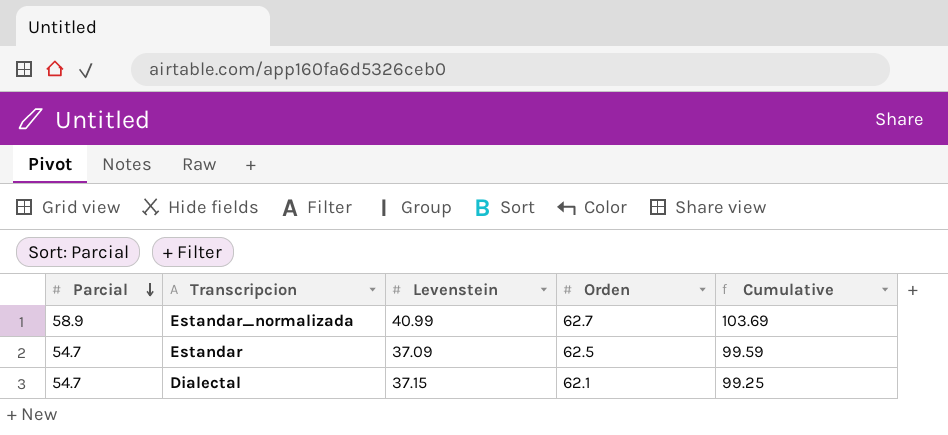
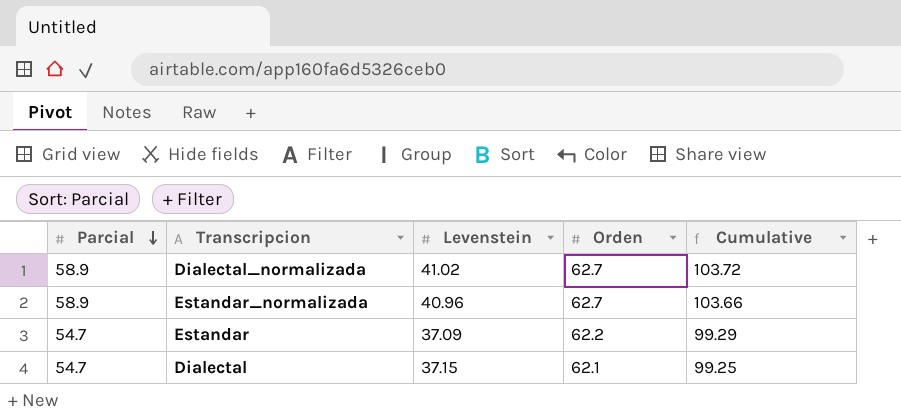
row Dialectal_normalizada: none -> 58.9 | 41.02 | 62.7 | 103.72
Estandar_normalizada | Levenstein: 40.99 -> 40.96
Estandar_normalizada | Cumulative: 103.69 -> 103.66
Estandar | Orden: 62.5 -> 62.2
Estandar | Cumulative: 99.59 -> 99.29

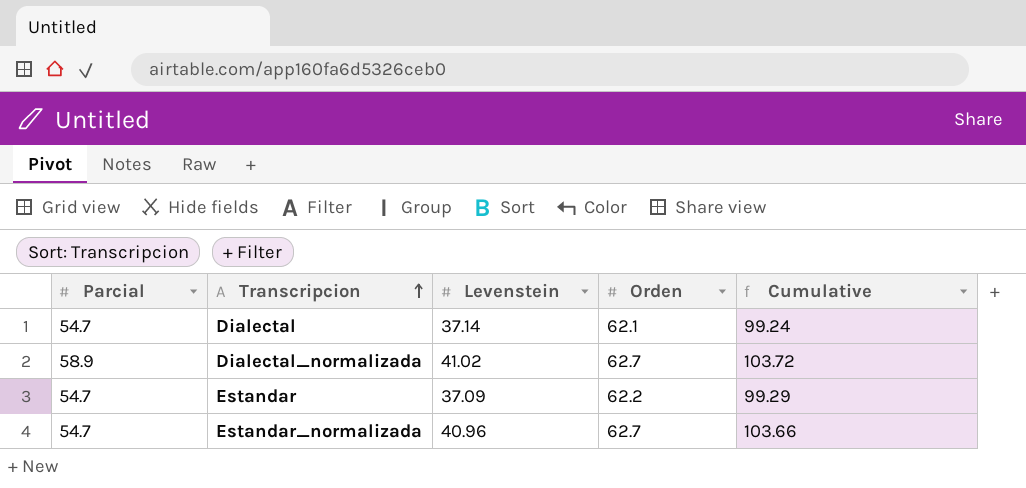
row order: Parcial descending -> Transcripcion ascending
Dialectal | Levenstein: 37.15 -> 37.14
Dialectal | Cumulative: 99.25 -> 99.24
Estandar_normalizada | Parcial: 58.9 -> 54.7

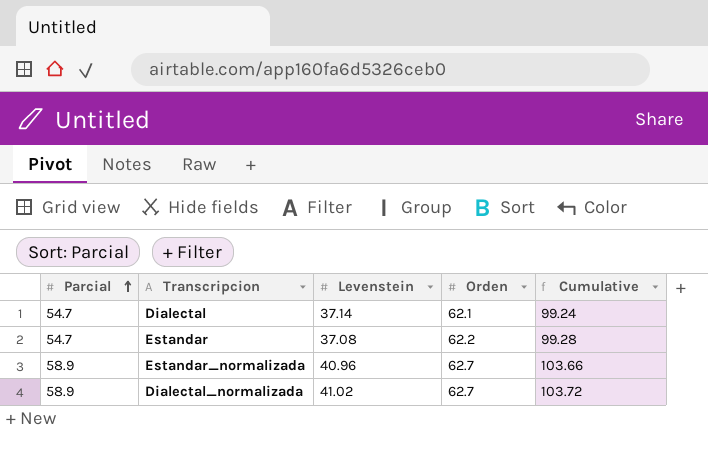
row order: Transcripcion ascending -> Parcial ascending
Estandar | Levenstein: 37.09 -> 37.08
Estandar | Cumulative: 99.29 -> 99.28
Estandar_normalizada | Parcial: 54.7 -> 58.9

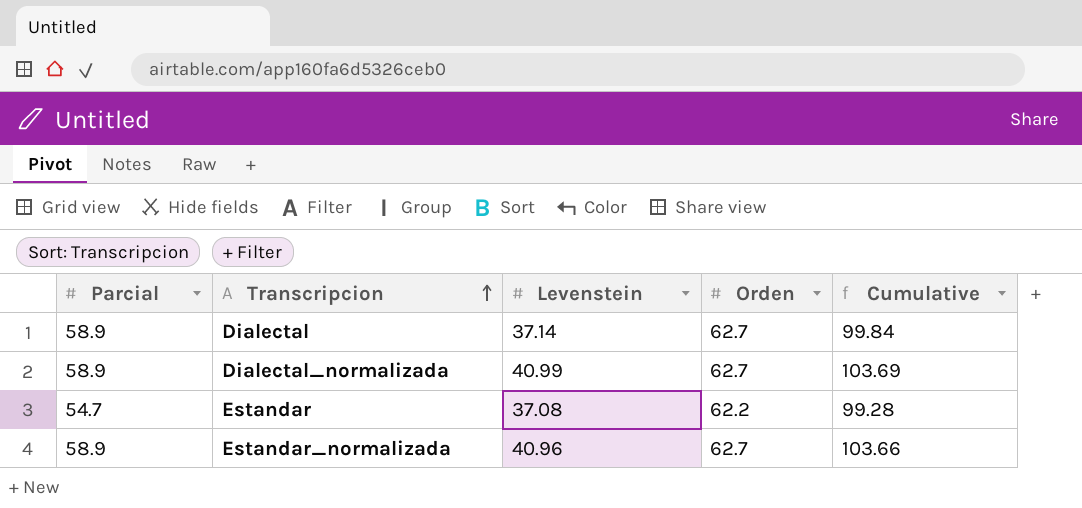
row order: Parcial ascending -> Transcripcion ascending
Dialectal | Parcial: 54.7 -> 58.9
Dialectal | Orden: 62.1 -> 62.7
Dialectal | Cumulative: 99.24 -> 99.84
Dialectal_normalizada | Levenstein: 41.02 -> 40.99
Dialectal_normalizada | Cumulative: 103.72 -> 103.69

